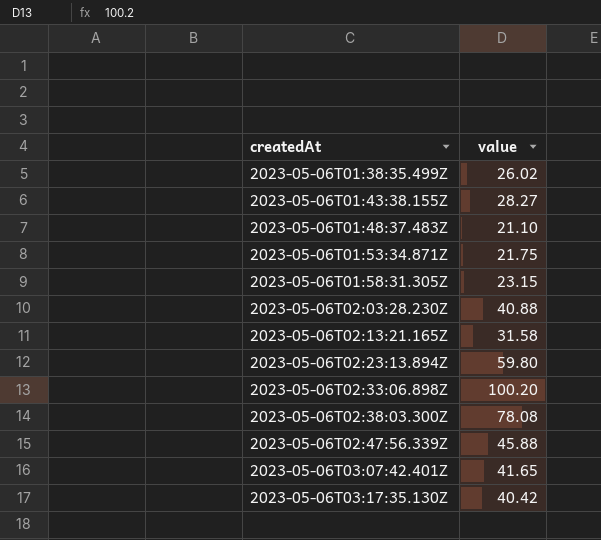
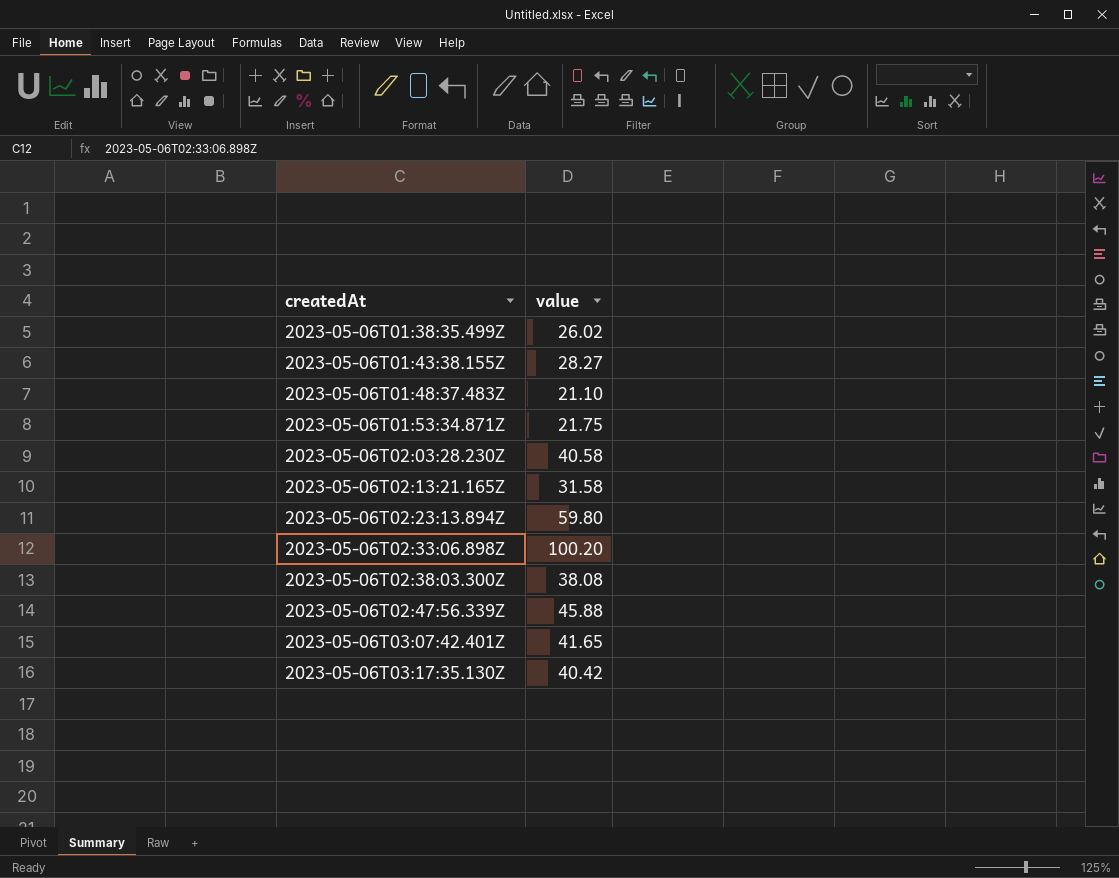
row 2023-05-06T01:58:31.305Z: 23.15 -> none
2023-05-06T02:03:28.230Z | value: 40.88 -> 40.58
2023-05-06T02:38:03.300Z | value: 78.08 -> 38.08

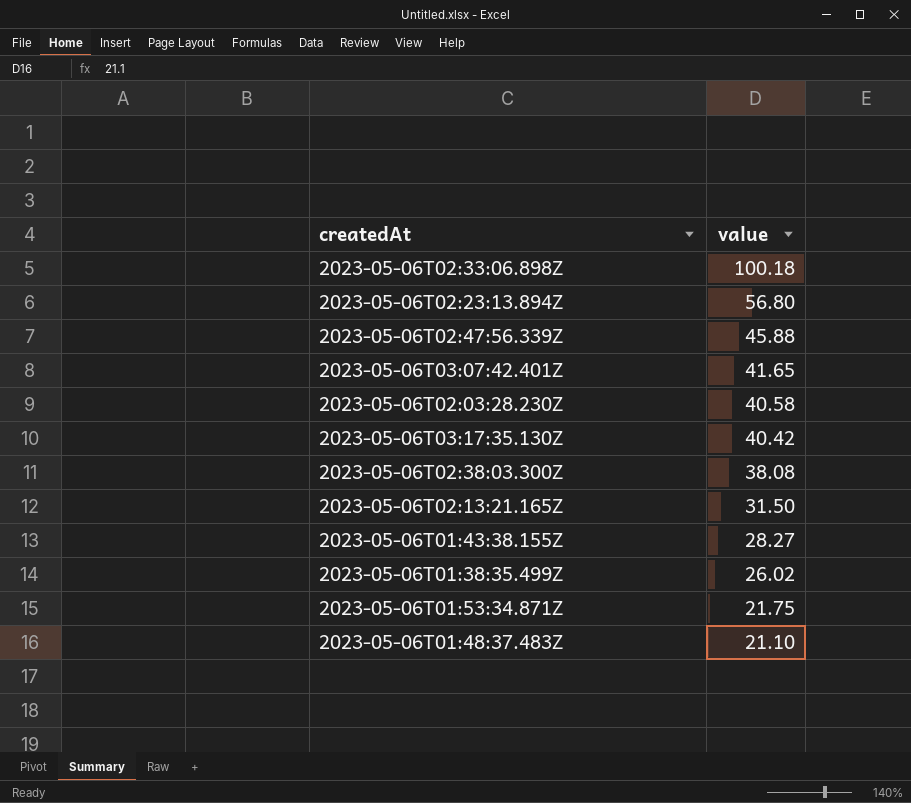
row order: createdAt ascending -> value descending
2023-05-06T02:33:06.898Z | value: 100.20 -> 100.18
2023-05-06T02:23:13.894Z | value: 59.80 -> 56.80
2023-05-06T02:13:21.165Z | value: 31.58 -> 31.50

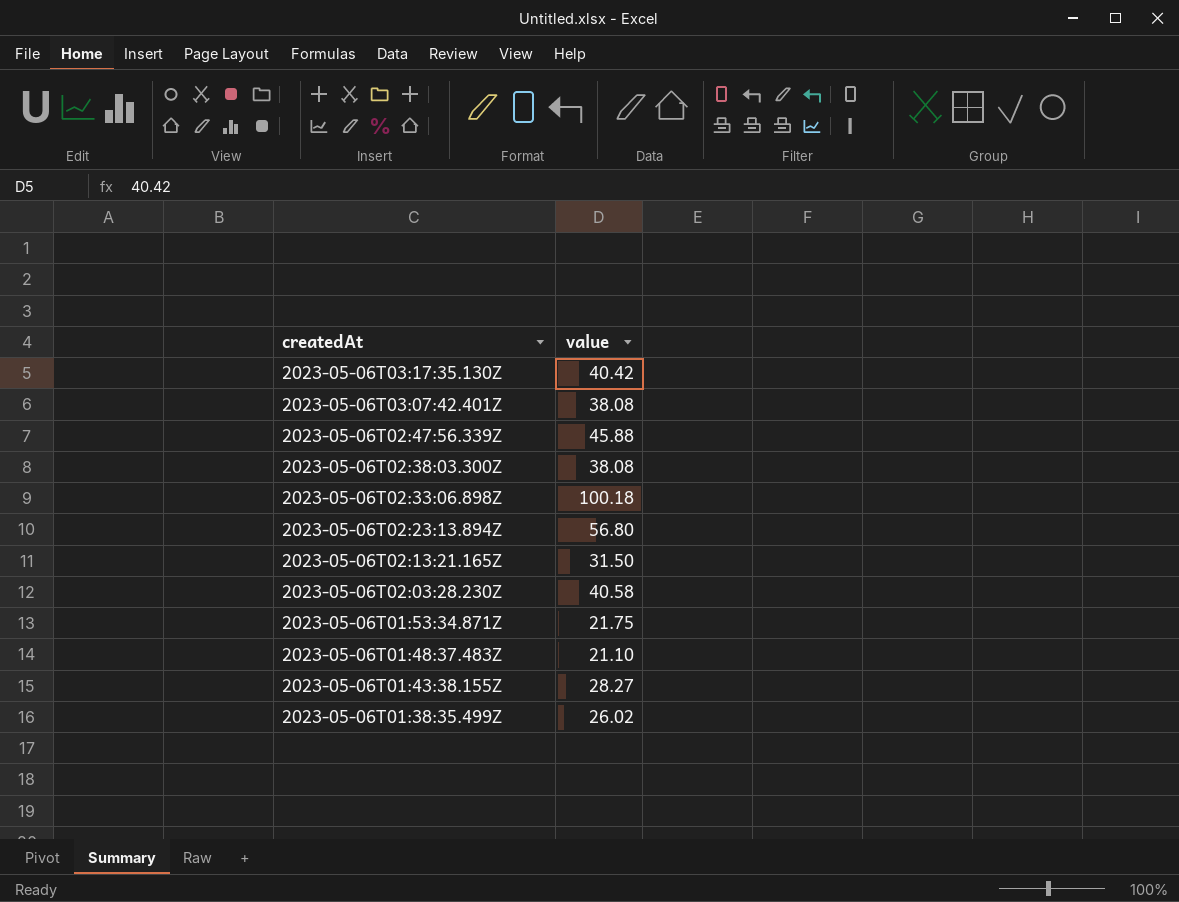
row order: value descending -> createdAt descending
2023-05-06T03:07:42.401Z | value: 41.65 -> 38.08

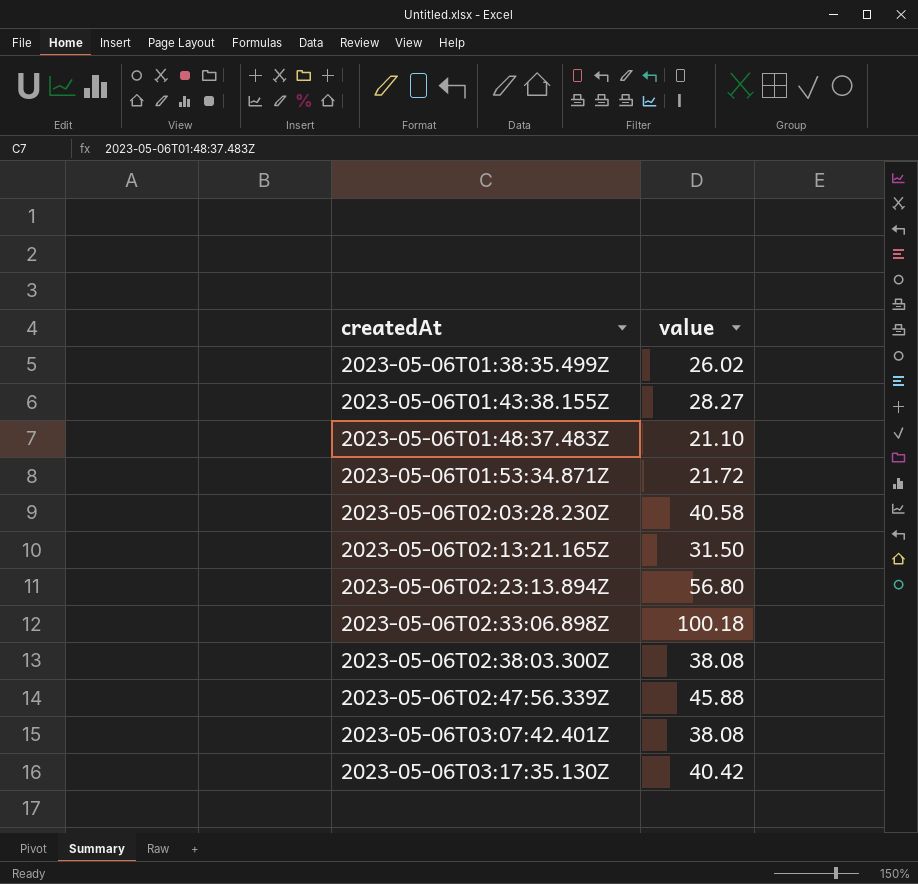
row order: createdAt descending -> createdAt ascending
2023-05-06T01:53:34.871Z | value: 21.75 -> 21.72

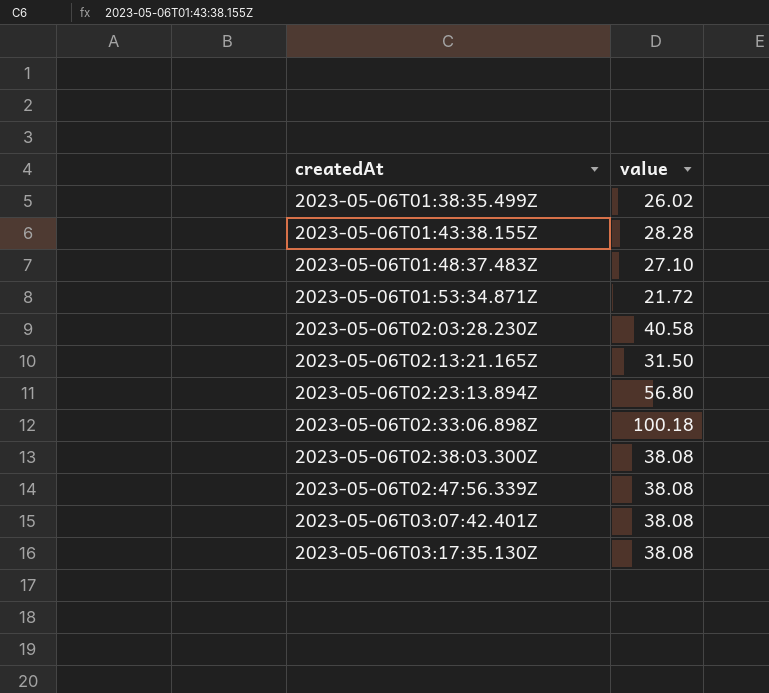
2023-05-06T01:43:38.155Z | value: 28.27 -> 28.28
2023-05-06T01:48:37.483Z | value: 21.10 -> 27.10
2023-05-06T02:47:56.339Z | value: 45.88 -> 38.08
2023-05-06T03:17:35.130Z | value: 40.42 -> 38.08

